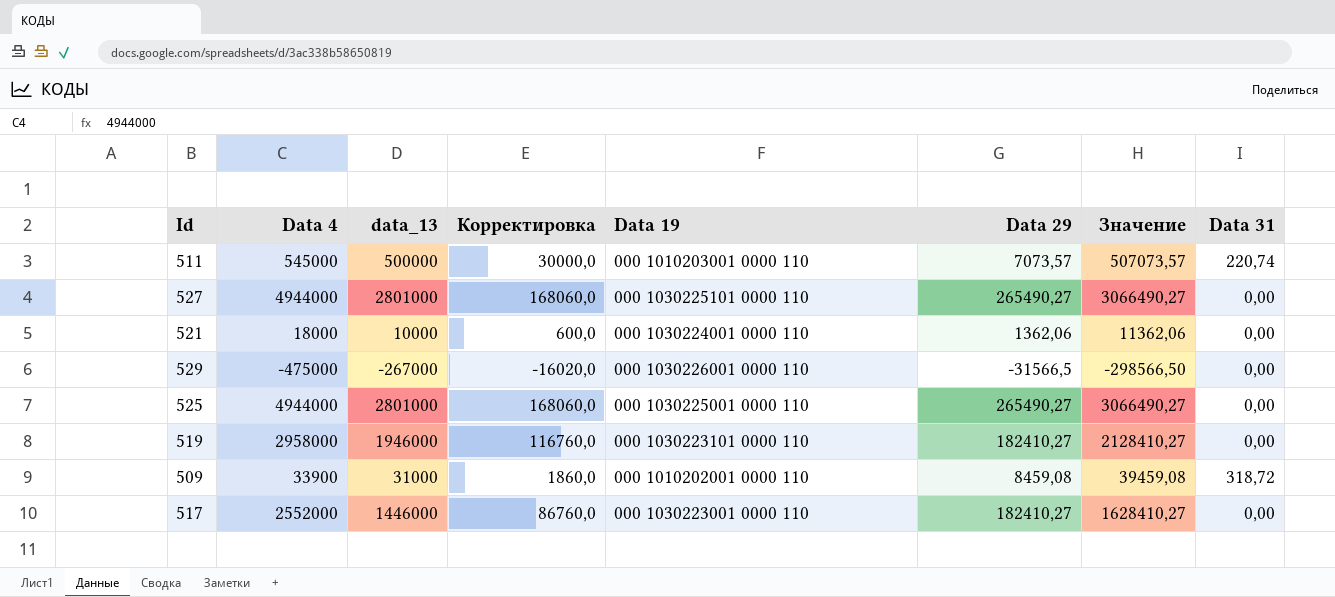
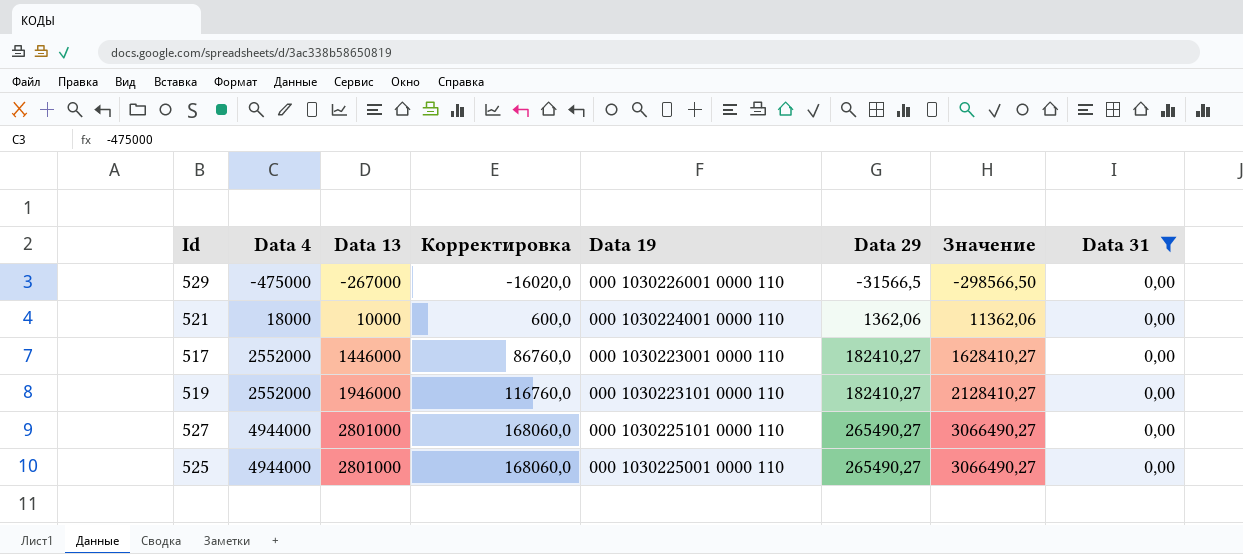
filter: none -> Data 31 = 0,00
row order: none -> Data 4 ascending
column name: data_13 -> Data 13
519 | Data 4: 2958000 -> 2552000

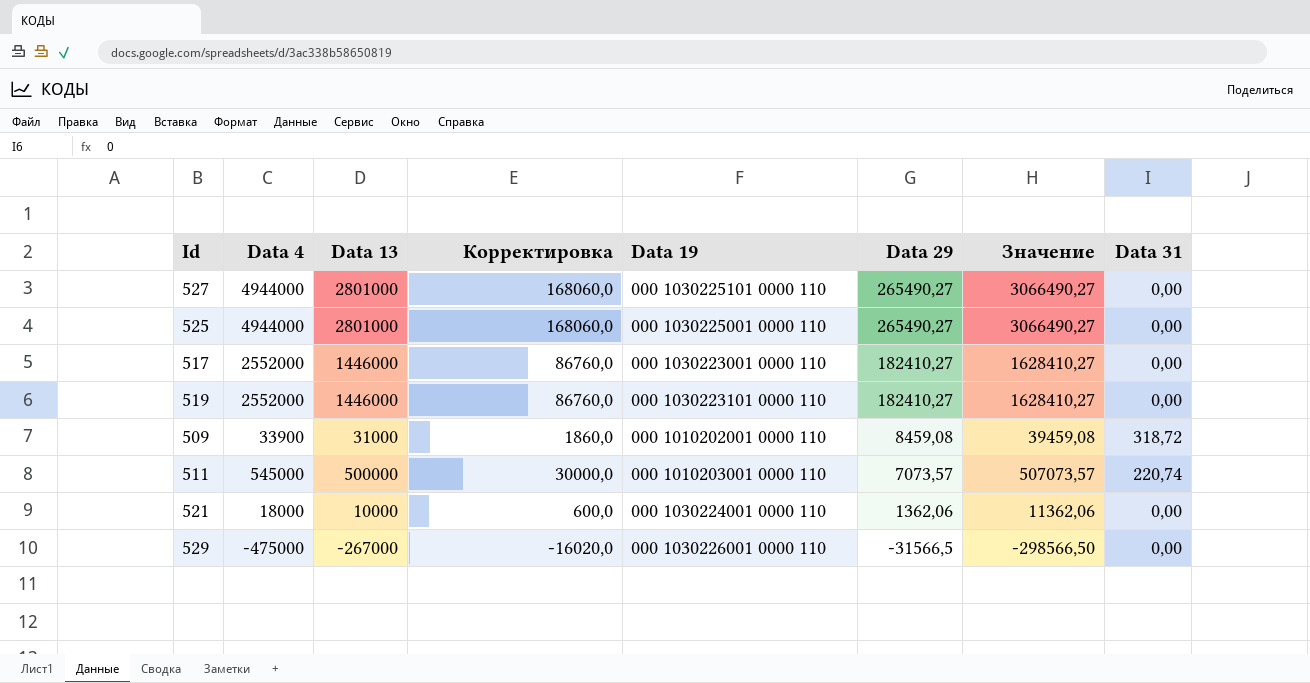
filter: Data 31 = 0,00 -> none
row order: Data 4 ascending -> Data 29 descending
519 | Data 13: 1946000 -> 1446000
519 | Корректировка: 116760,0 -> 86760,0
519 | Значение: 2128410,27 -> 1628410,27

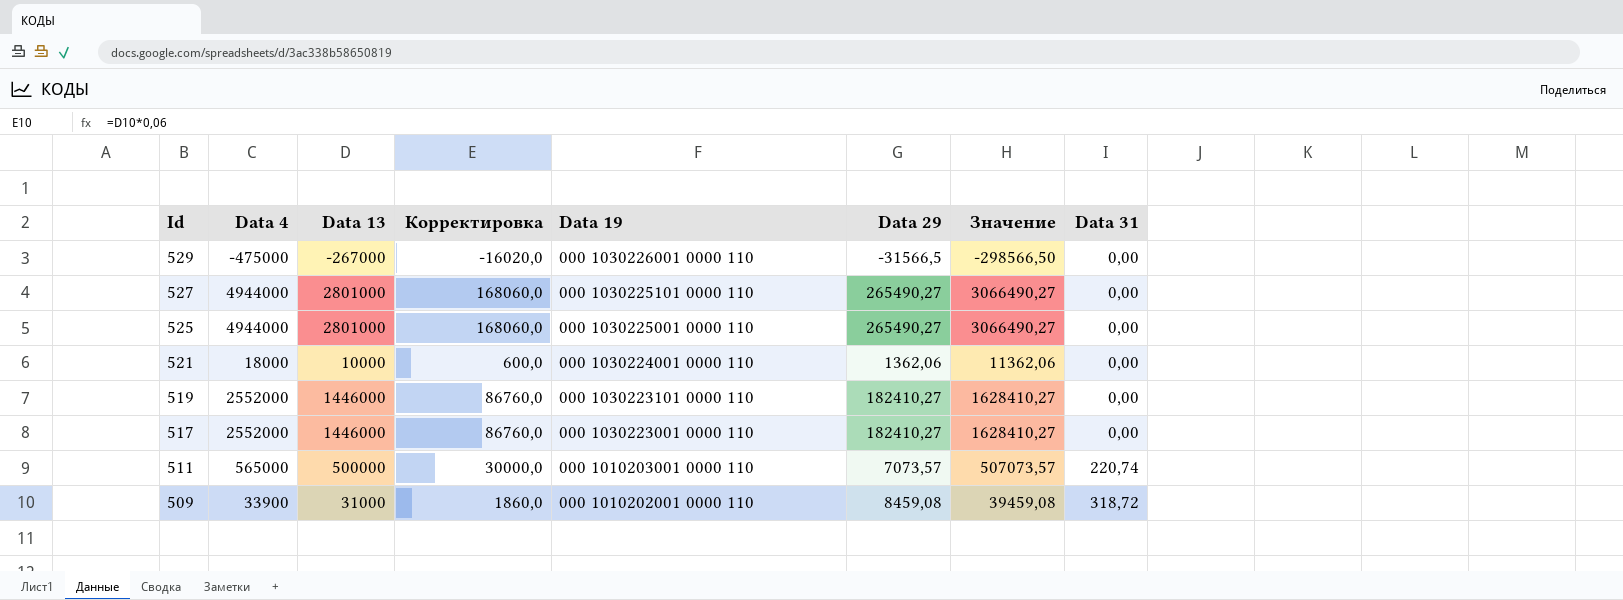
row order: Data 29 descending -> Id descending
511 | Data 4: 545000 -> 565000

